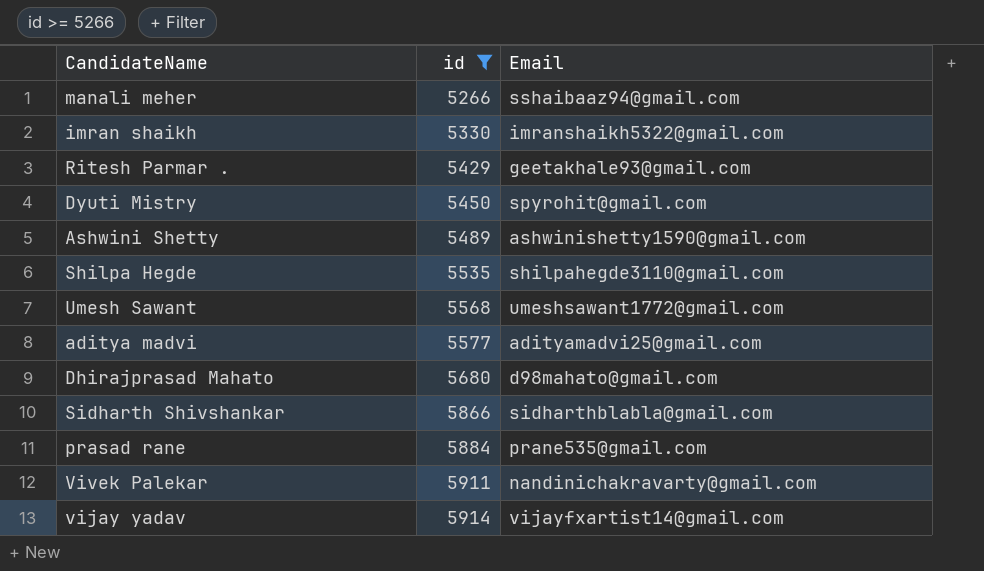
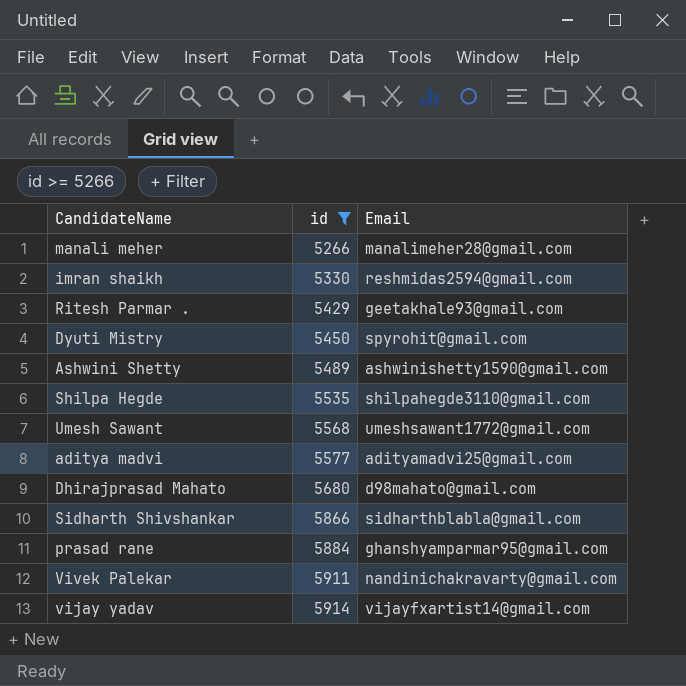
manali meher | Email: sshaibaaz94@gmail.com -> manalimeher28@gmail.com
imran shaikh | Email: imranshaikh5322@gmail.com -> reshmidas2594@gmail.com
prasad rane | Email: prane535@gmail.com -> ghanshyamparmar95@gmail.com

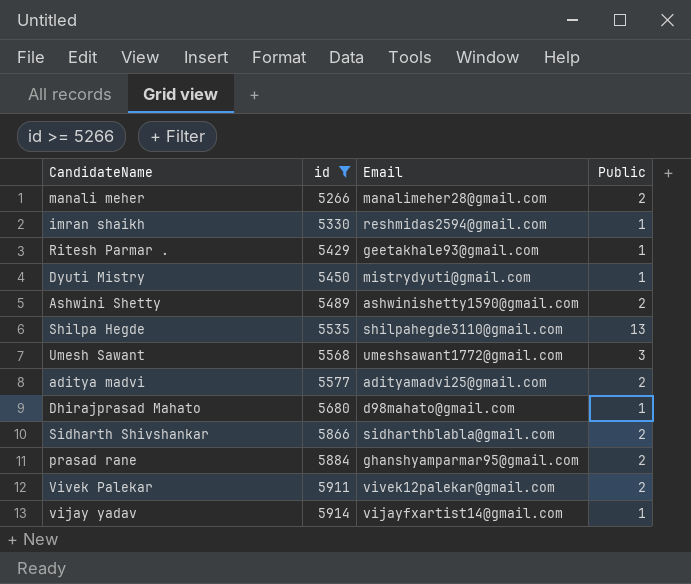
column Public | position: none -> 4
Dyuti Mistry | Email: spyrohit@gmail.com -> mistrydyuti@gmail.com
Vivek Palekar | Email: nandinichakravarty@gmail.com -> vivek12palekar@gmail.com

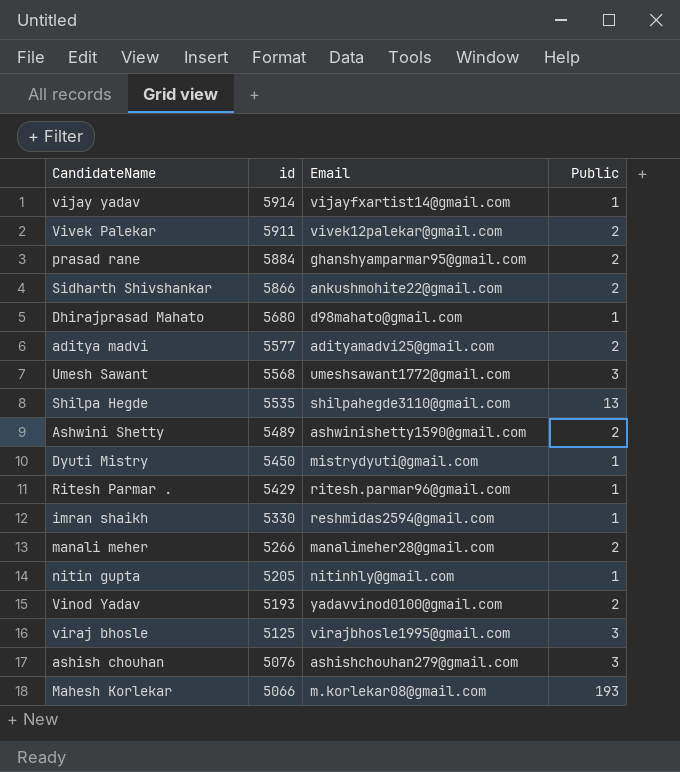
filter: id >= 5266 -> none
row order: id ascending -> id descending
Sidharth Shivshankar | Email: sidharthblabla@gmail.com -> ankushmohite22@gmail.com
Ritesh Parmar . | Email: geetakhale93@gmail.com -> ritesh.parmar96@gmail.com

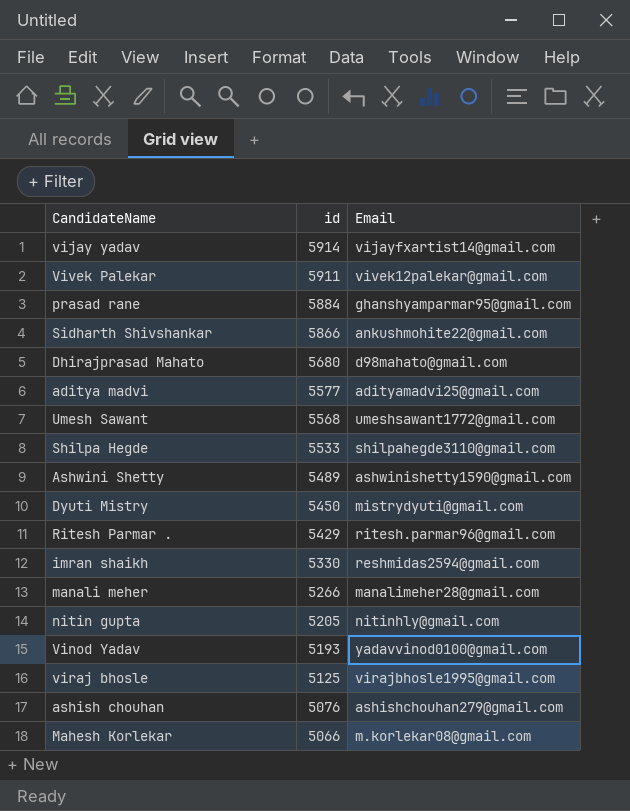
column Public | position: 4 -> none
Shilpa Hegde | id: 5535 -> 5533

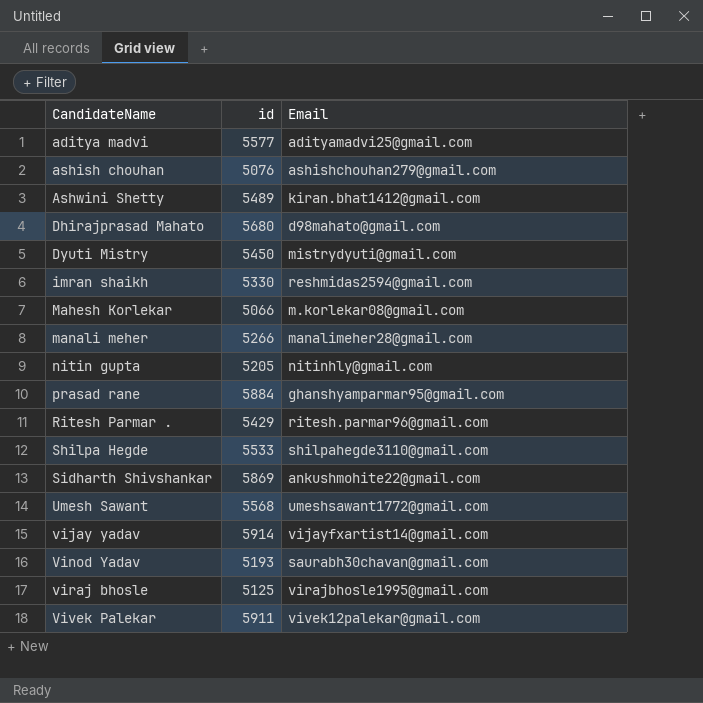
row order: id descending -> CandidateName ascending
Ashwini Shetty | Email: ashwinishetty1590@gmail.com -> kiran.bhat1412@gmail.com
Sidharth Shivshankar | id: 5866 -> 5869
Vinod Yadav | Email: yadavvinod0100@gmail.com -> saurabh30chavan@gmail.com

